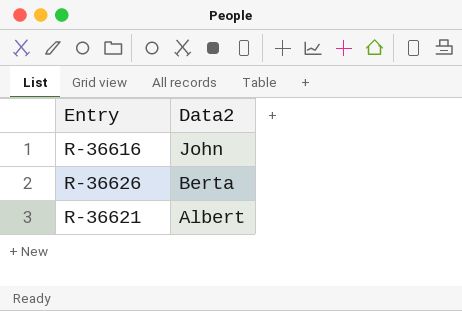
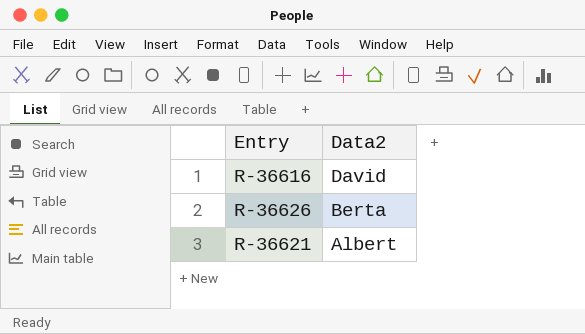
R-36616 | Data2: John -> David

